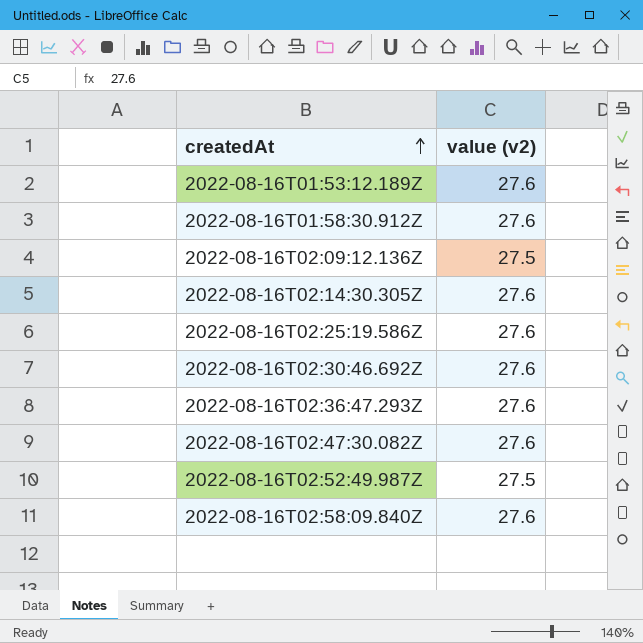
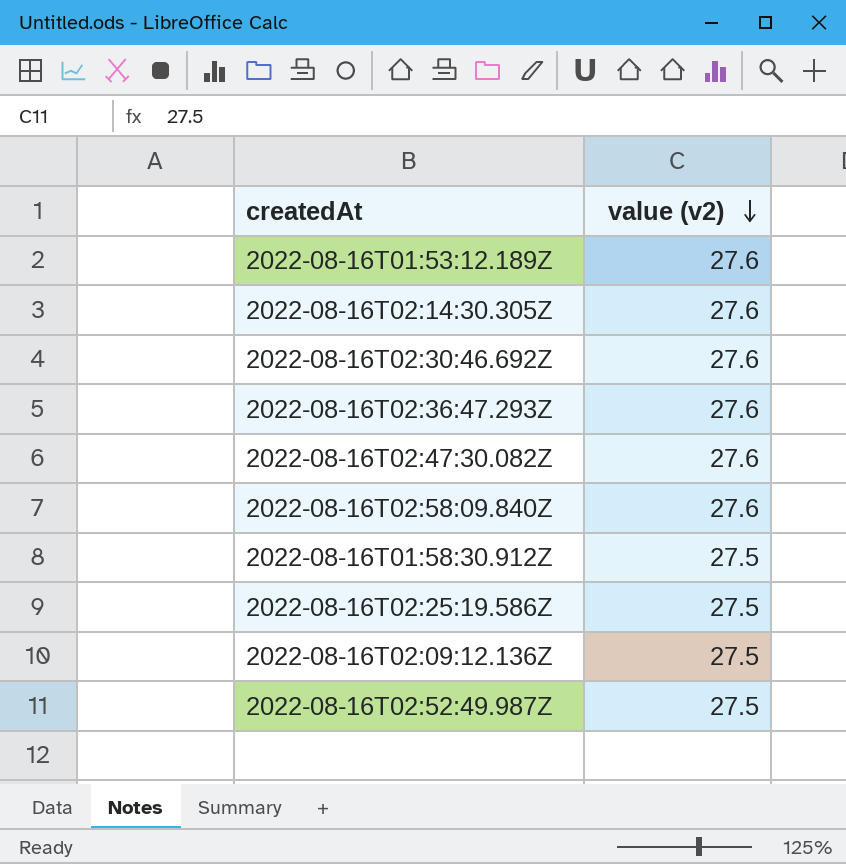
row order: createdAt ascending -> value (v2) descending
2022-08-16T01:58:30.912Z | value (v2): 27.6 -> 27.5
2022-08-16T02:25:19.586Z | value (v2): 27.6 -> 27.5

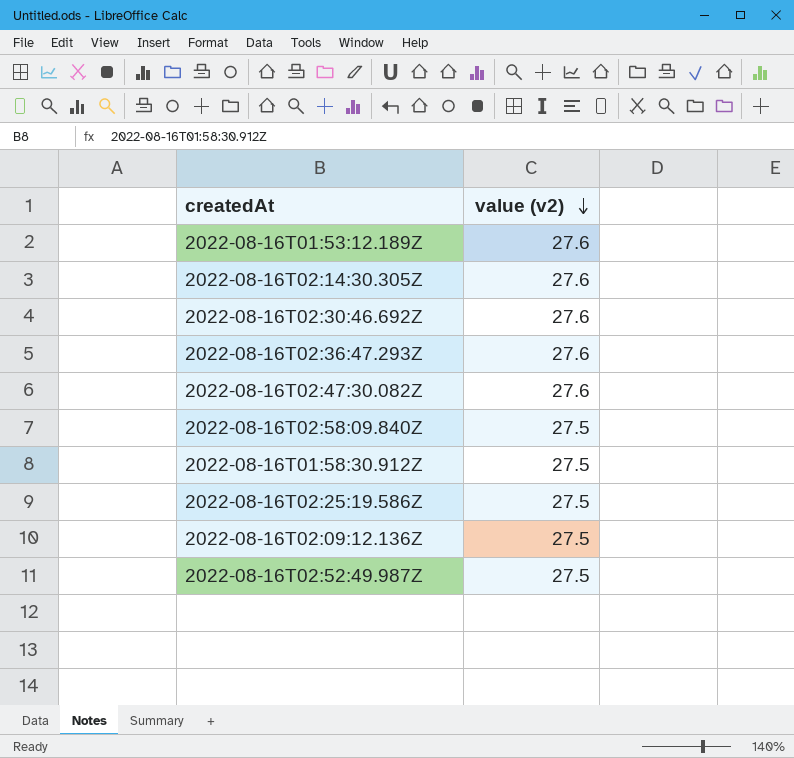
2022-08-16T02:58:09.840Z | value (v2): 27.6 -> 27.5

